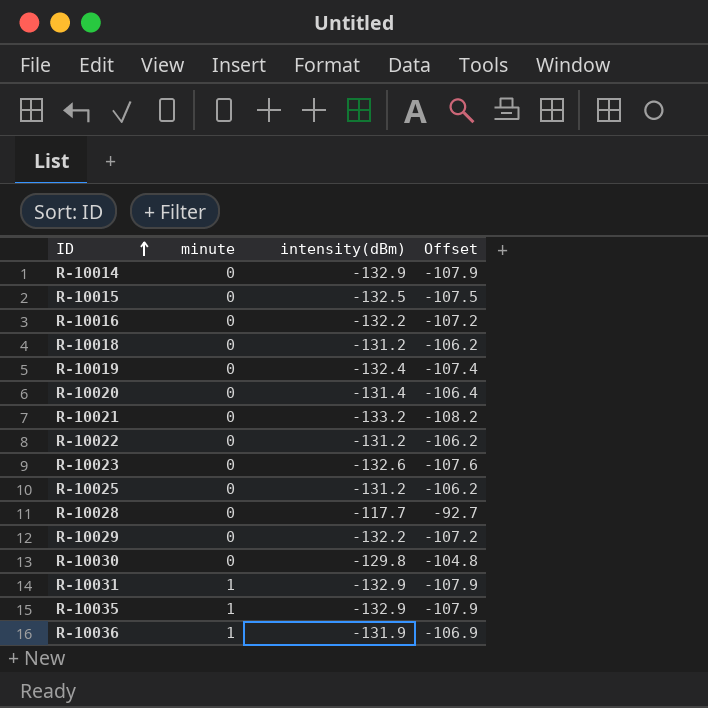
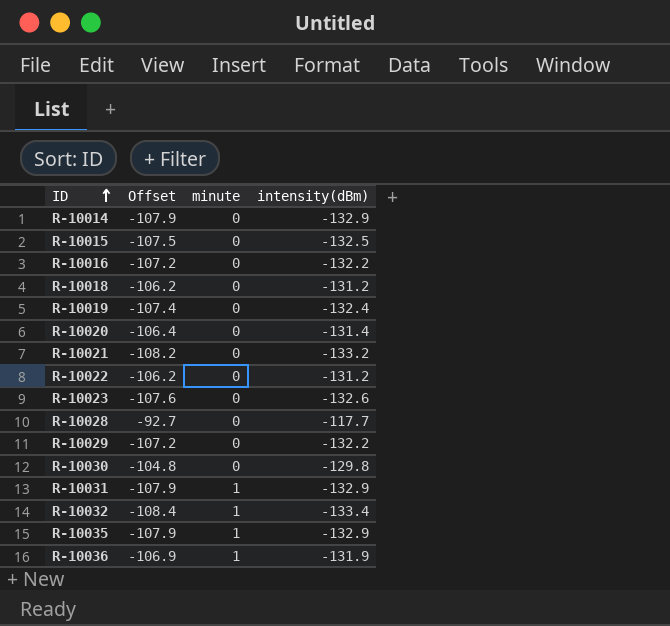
column Offset | position: 4 -> 2
row R-10025: 0 | -131.2 | -106.2 -> none
row R-10032: none -> -108.4 | 1 | -133.4

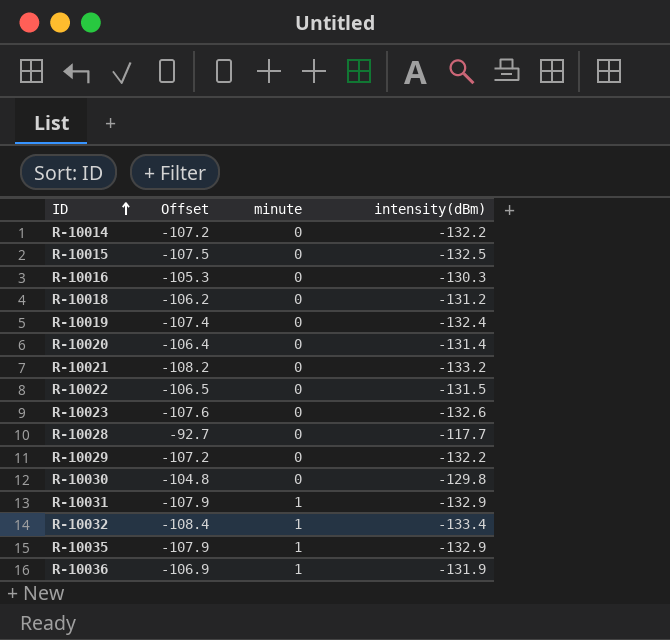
R-10014 | Offset: -107.9 -> -107.2
R-10014 | intensity(dBm): -132.9 -> -132.2
R-10016 | Offset: -107.2 -> -105.3
R-10016 | intensity(dBm): -132.2 -> -130.3
R-10022 | Offset: -106.2 -> -106.5
R-10022 | intensity(dBm): -131.2 -> -131.5

